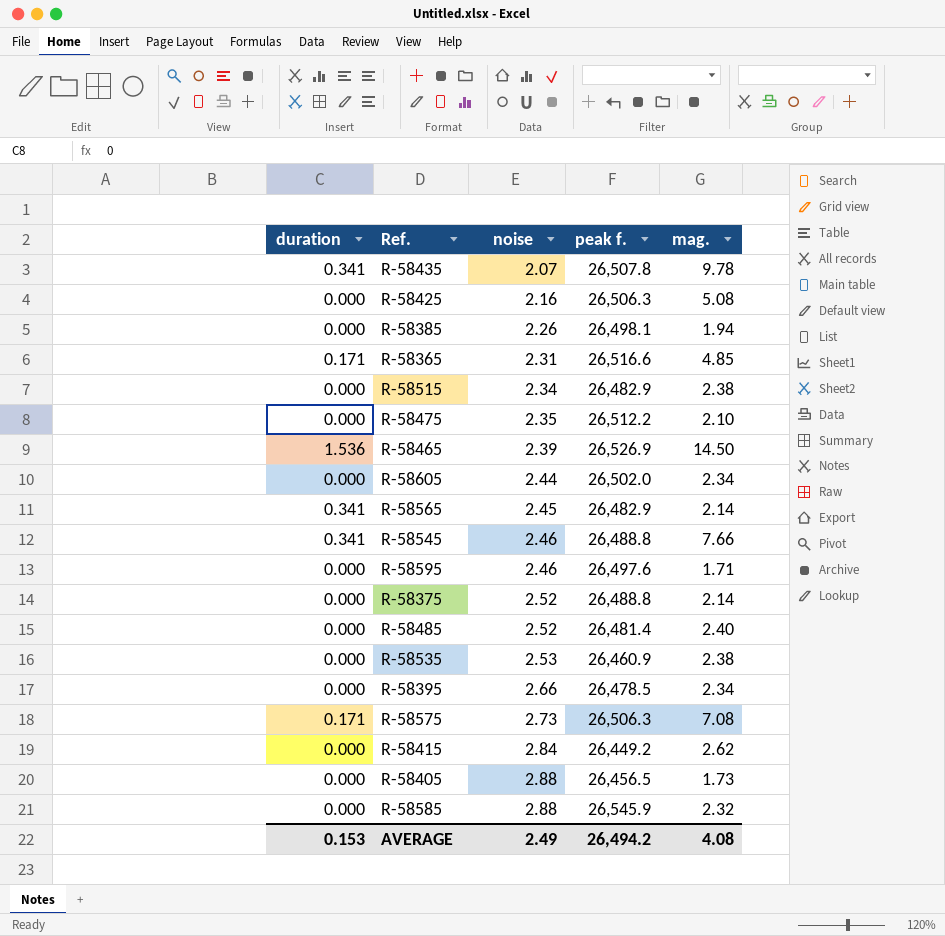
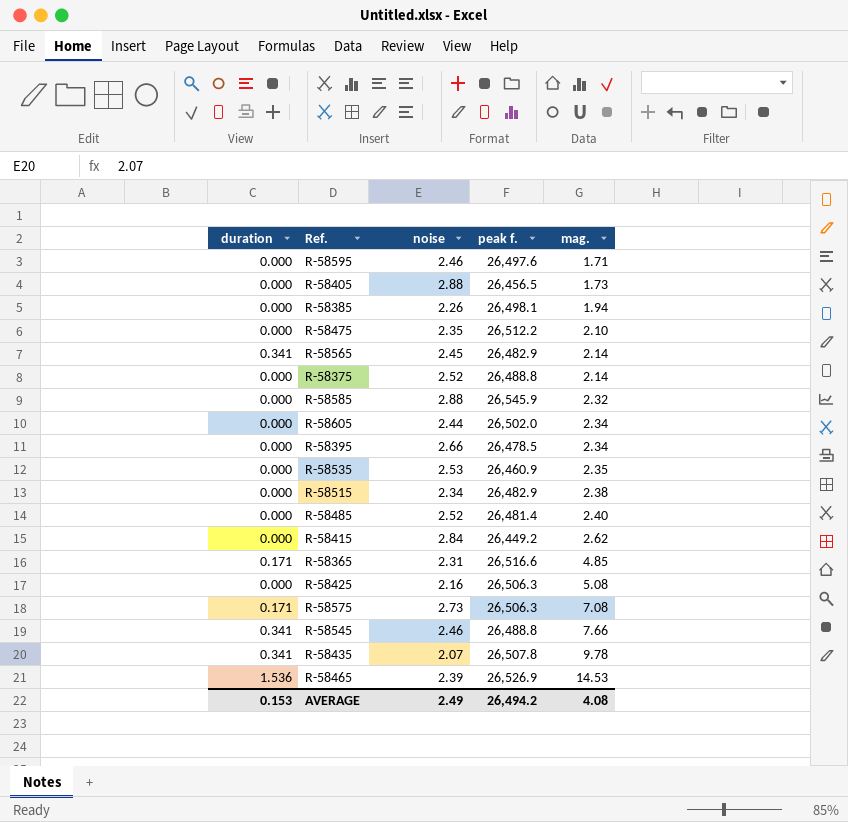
row order: noise ascending -> mag. ascending
R-58535 | mag.: 2.38 -> 2.35
R-58465 | mag.: 14.50 -> 14.53

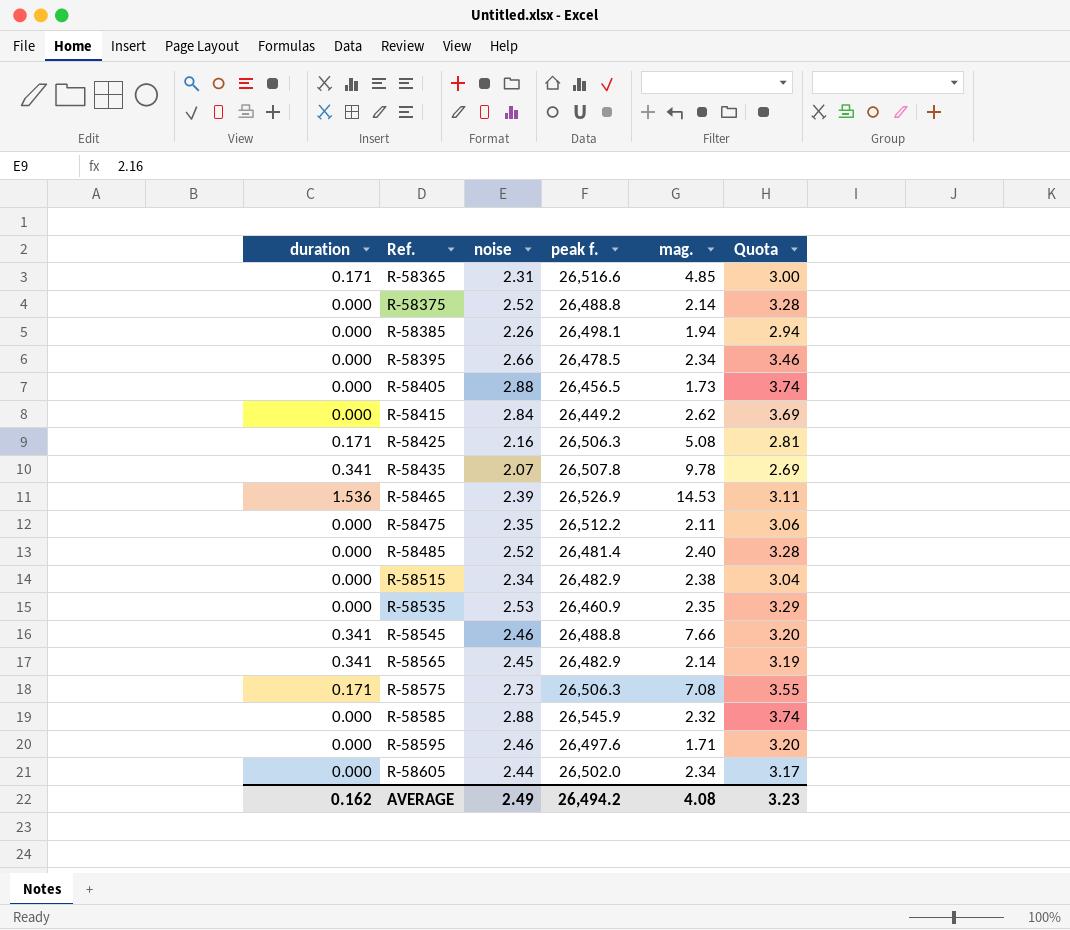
row order: mag. ascending -> Ref. ascending
column Quota | formula: none -> [noise] * 1.3
R-58425 | duration: 0.000 -> 0.171
R-58475 | mag.: 2.10 -> 2.11
AVERAGE | duration: 0.153 -> 0.162

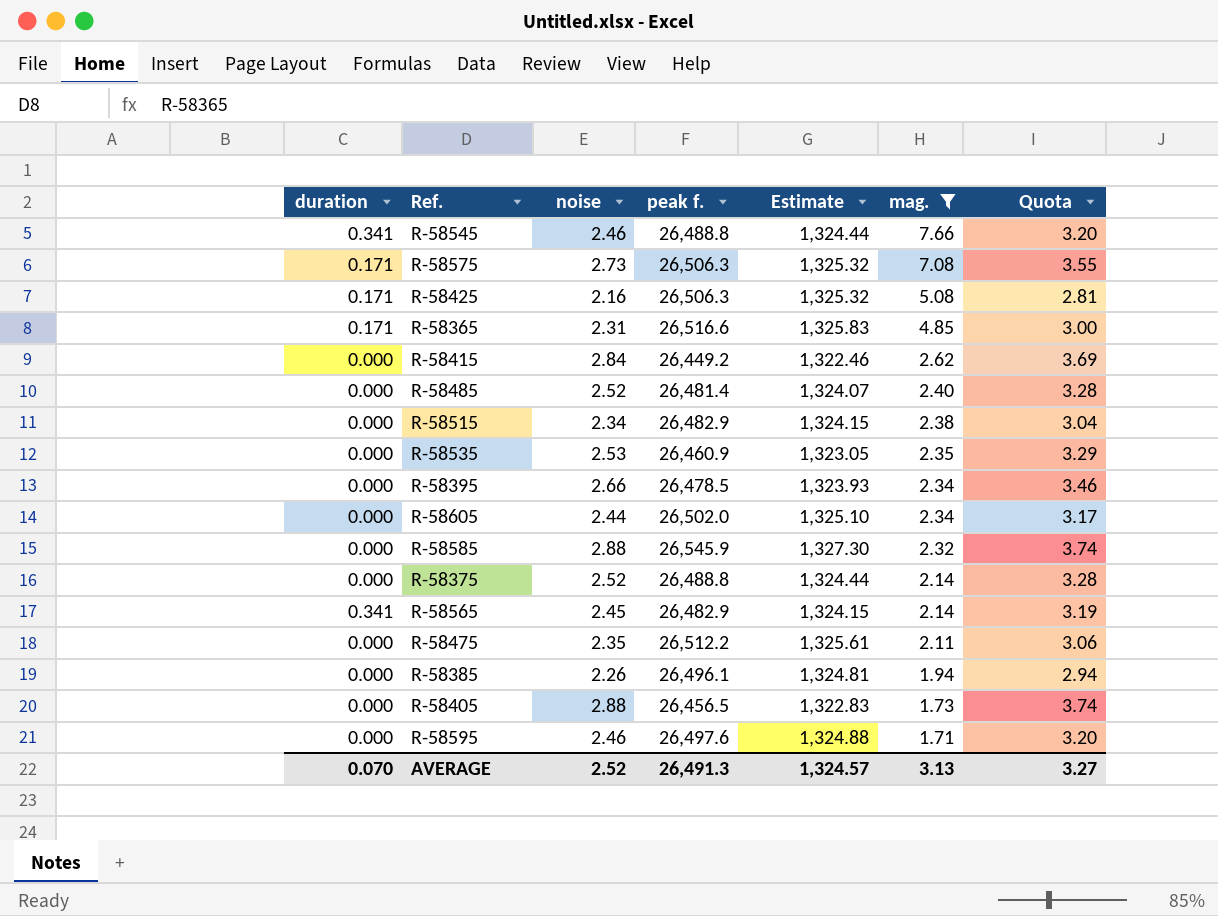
filter: none -> mag. <= 7.66
row order: Ref. ascending -> mag. descending
column Estimate | formula: none -> [peak f.] * 0.05
R-58385 | peak f.: 26,498.1 -> 26,496.1
AVERAGE | duration: 0.162 -> 0.070
AVERAGE | noise: 2.49 -> 2.52
AVERAGE | peak f.: 26,494.2 -> 26,491.3
AVERAGE | mag.: 4.08 -> 3.13
AVERAGE | Quota: 3.23 -> 3.27

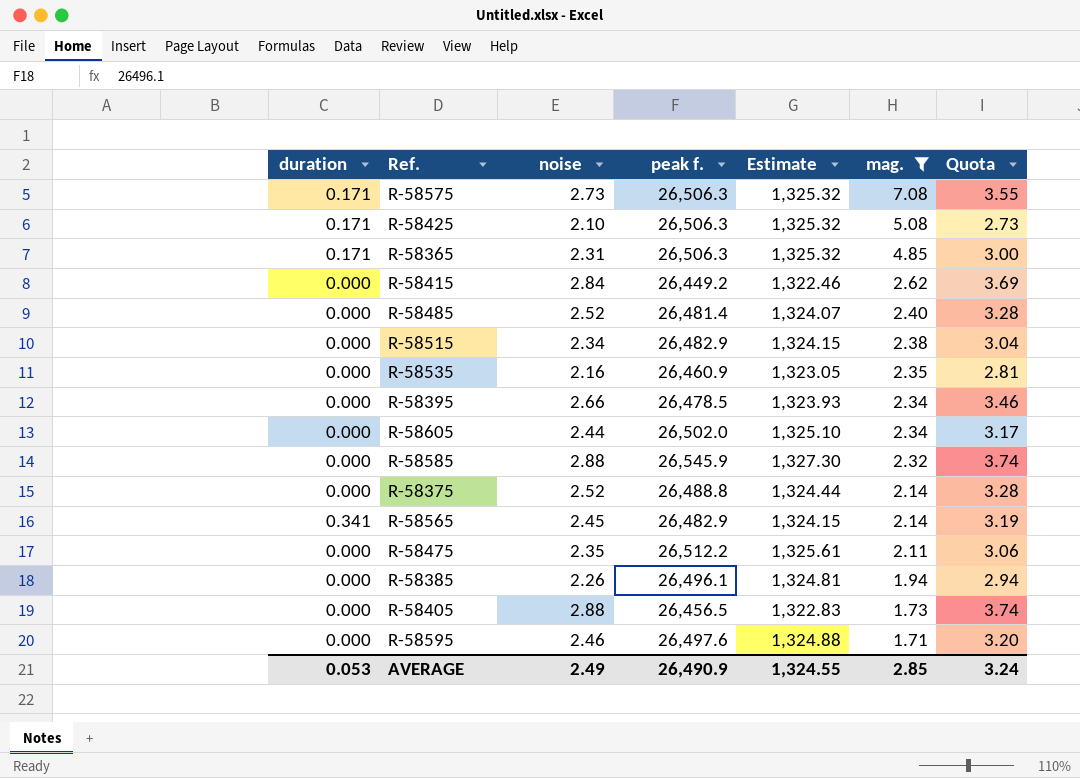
row R-58545: 0.341 | 2.46 | 26,488.8 | 1,324.44 | 7.66 | 3.20 -> none
R-58425 | noise: 2.16 -> 2.10
R-58425 | Quota: 2.81 -> 2.73
R-58365 | peak f.: 26,516.6 -> 26,506.3
R-58365 | Estimate: 1,325.83 -> 1,325.32
R-58535 | noise: 2.53 -> 2.16
R-58535 | Quota: 3.29 -> 2.81
AVERAGE | duration: 0.070 -> 0.053
AVERAGE | noise: 2.52 -> 2.49
AVERAGE | peak f.: 26,491.3 -> 26,490.9
AVERAGE | Estimate: 1,324.57 -> 1,324.55
AVERAGE | mag.: 3.13 -> 2.85
AVERAGE | Quota: 3.27 -> 3.24

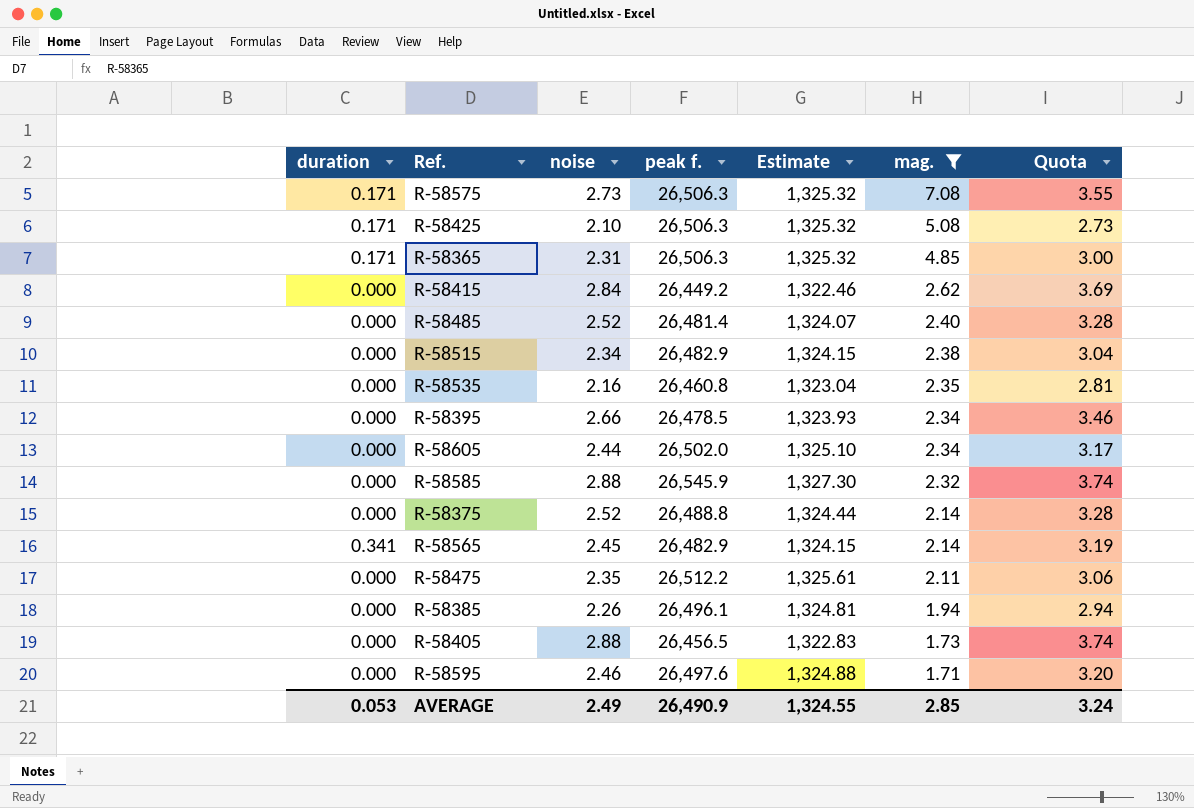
R-58535 | peak f.: 26,460.9 -> 26,460.8
R-58535 | Estimate: 1,323.05 -> 1,323.04

